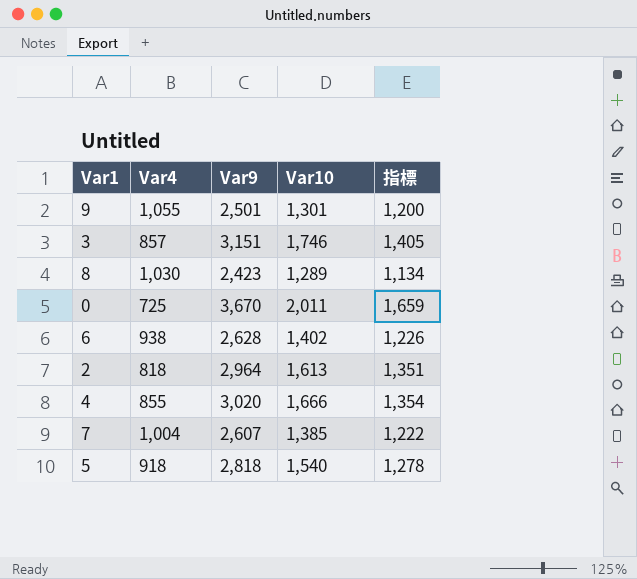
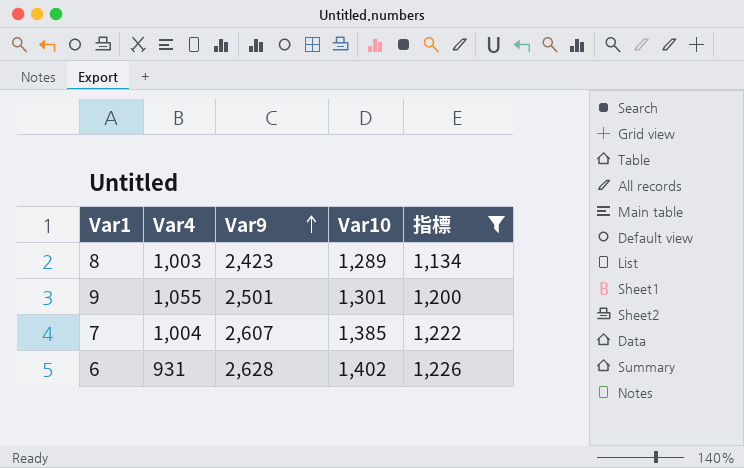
filter: none -> 指標 <= 1,226
row order: none -> Var9 ascending
8 | Var4: 1,030 -> 1,003
6 | Var4: 938 -> 931

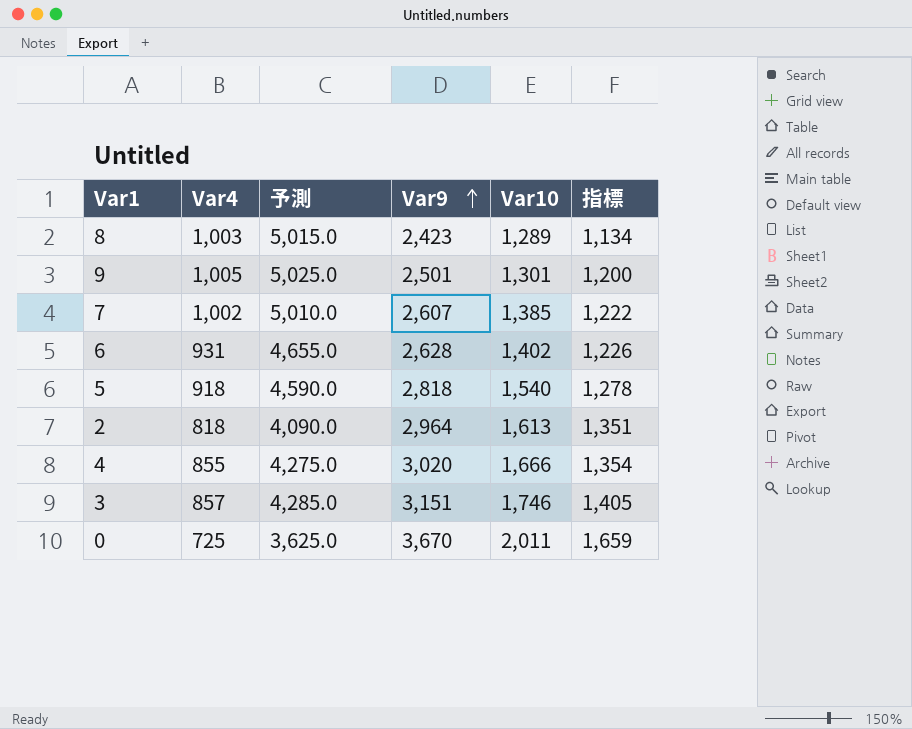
filter: 指標 <= 1,226 -> none
column 予測 | formula: none -> [Var4] * 5
9 | Var4: 1,055 -> 1,005
7 | Var4: 1,004 -> 1,002

